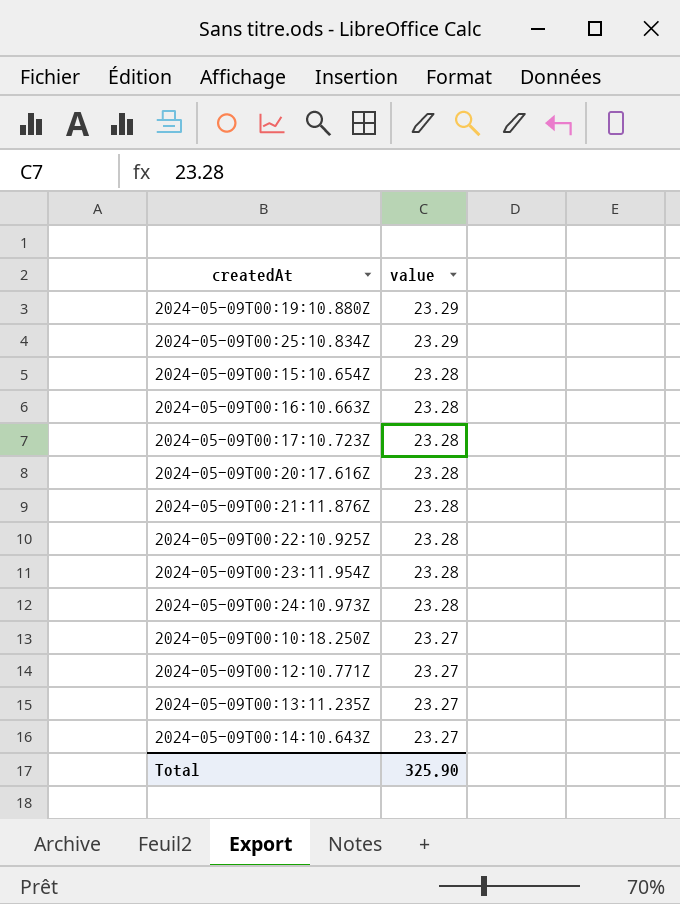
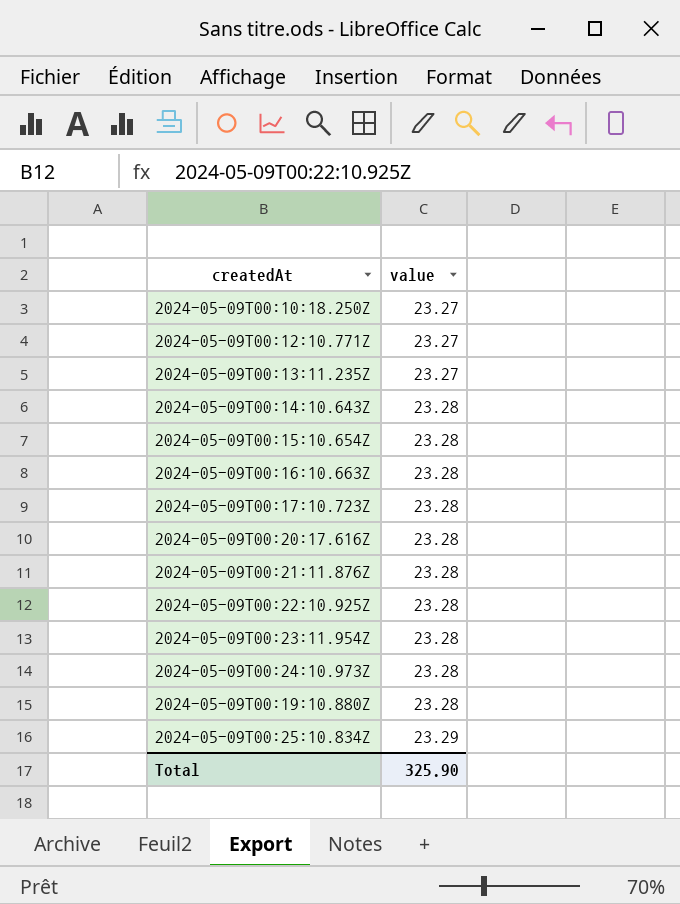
row order: value descending -> value ascending
2024-05-09T00:14:10.643Z | value: 23.27 -> 23.28
2024-05-09T00:19:10.880Z | value: 23.29 -> 23.28

